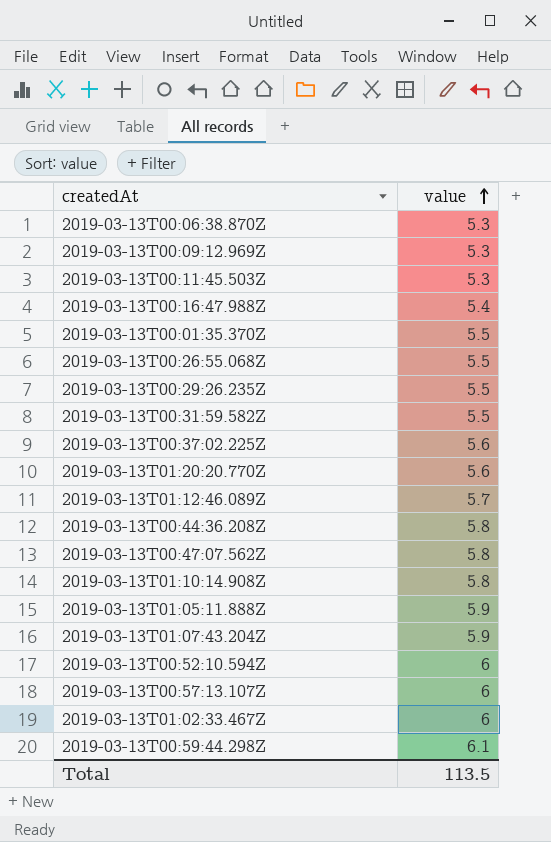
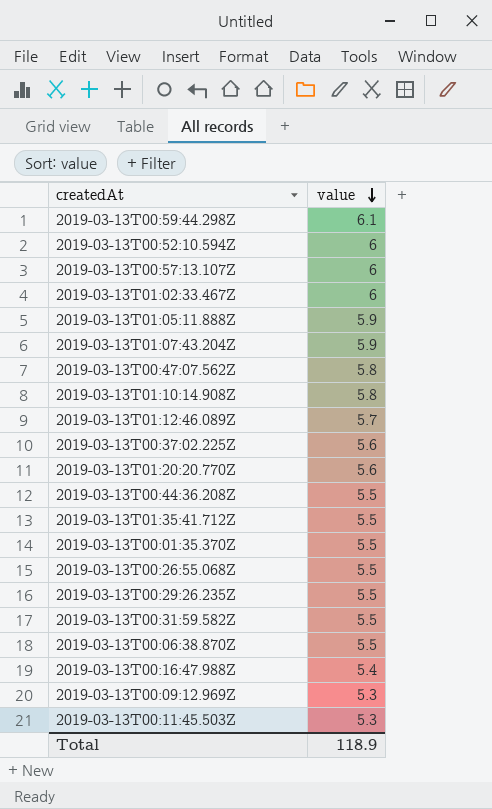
row order: value ascending -> value descending
2019-03-13T00:44:36.208Z | value: 5.8 -> 5.5
row 2019-03-13T01:35:41.712Z: none -> 5.5
2019-03-13T00:06:38.870Z | value: 5.3 -> 5.5
Total | value: 113.5 -> 118.9

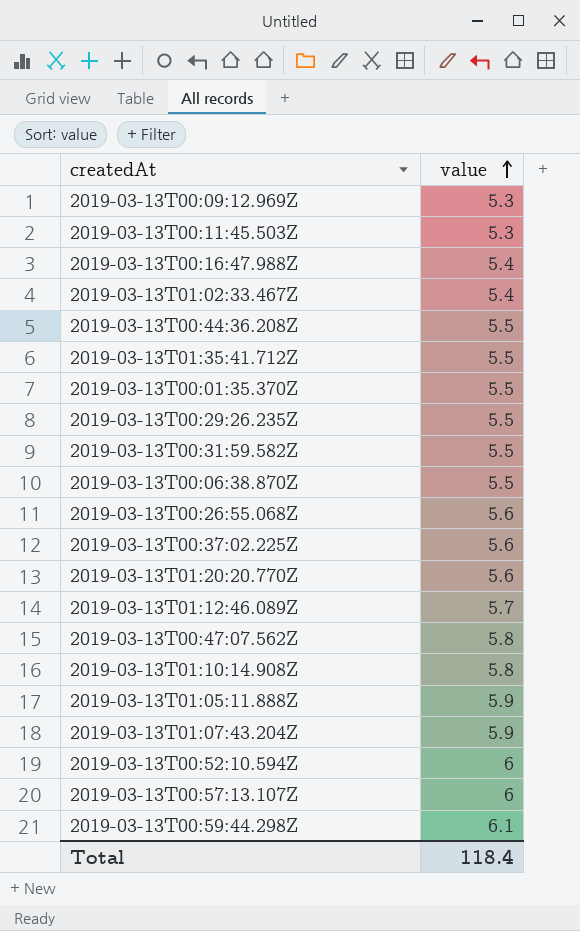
row order: value descending -> value ascending
2019-03-13T01:02:33.467Z | value: 6 -> 5.4
2019-03-13T00:26:55.068Z | value: 5.5 -> 5.6
Total | value: 118.9 -> 118.4

